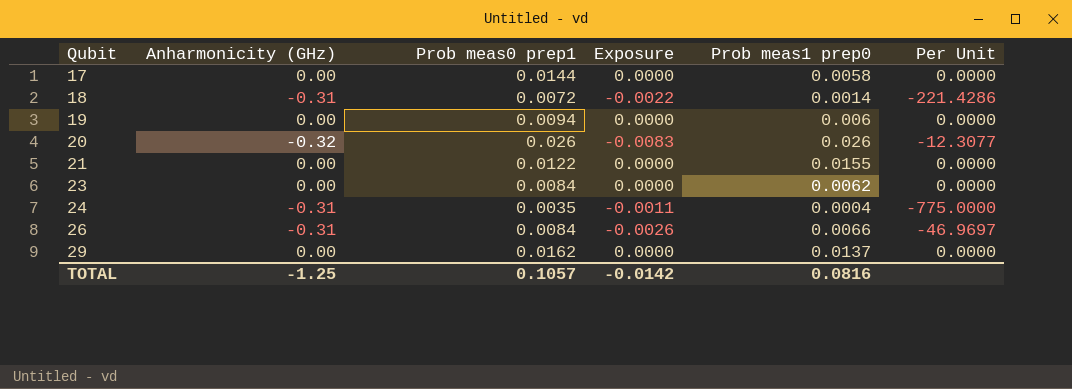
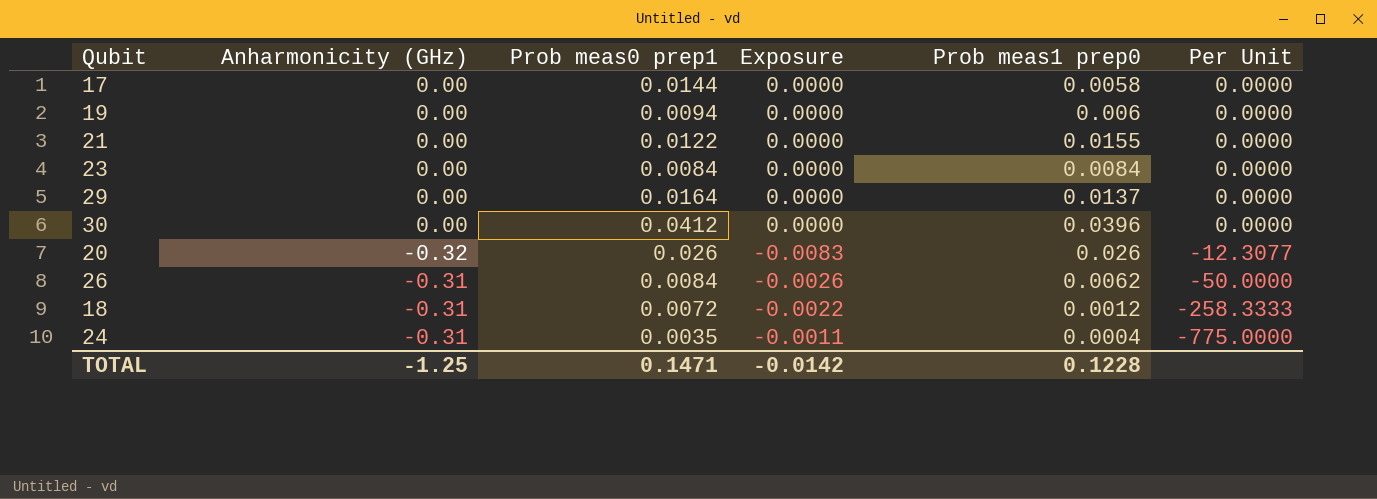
row order: Qubit ascending -> Per Unit descending
23 | Prob meas1 prep0: 0.0062 -> 0.0084
29 | Prob meas0 prep1: 0.0162 -> 0.0164
row 30: none -> 0.00 | 0.0412 | 0.0000 | 0.0396 | 0.0000
26 | Prob meas1 prep0: 0.0066 -> 0.0062
26 | Per Unit: -46.9697 -> -50.0000
18 | Prob meas1 prep0: 0.0014 -> 0.0012
18 | Per Unit: -221.4286 -> -258.3333
TOTAL | Prob meas0 prep1: 0.1057 -> 0.1471
TOTAL | Prob meas1 prep0: 0.0816 -> 0.1228

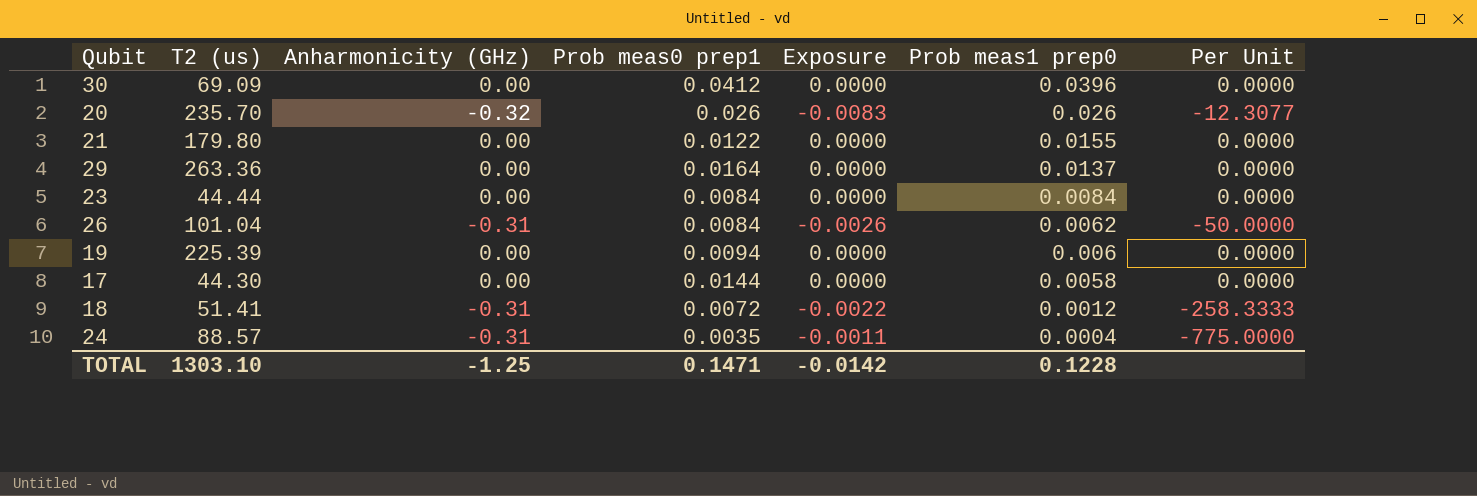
row order: Per Unit descending -> Prob meas1 prep0 descending
column T2 (us) | position: none -> 2

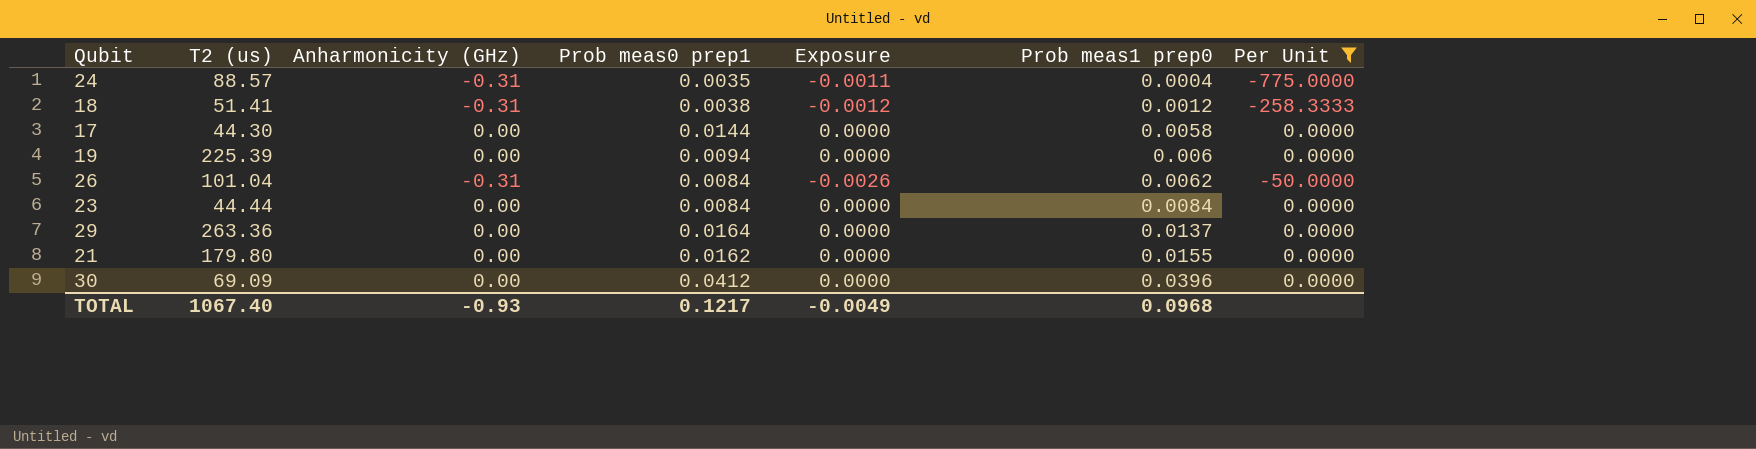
filter: none -> Per Unit != -12.3077
row order: Prob meas1 prep0 descending -> Prob meas1 prep0 ascending
18 | Prob meas0 prep1: 0.0072 -> 0.0038
18 | Exposure: -0.0022 -> -0.0012
21 | Prob meas0 prep1: 0.0122 -> 0.0162
TOTAL | T2 (us): 1303.10 -> 1067.40
TOTAL | Anharmonicity (GHz): -1.25 -> -0.93
TOTAL | Prob meas0 prep1: 0.1471 -> 0.1217
TOTAL | Exposure: -0.0142 -> -0.0049
TOTAL | Prob meas1 prep0: 0.1228 -> 0.0968

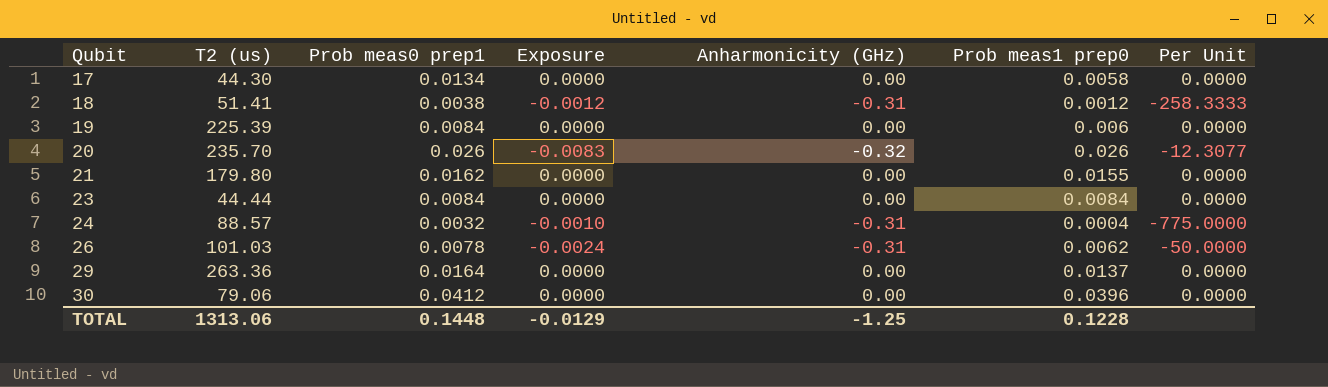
filter: Per Unit != -12.3077 -> none
row order: Prob meas1 prep0 ascending -> Qubit ascending
column Anharmonicity (GHz) | position: 3 -> 5
17 | Prob meas0 prep1: 0.0144 -> 0.0134
19 | Prob meas0 prep1: 0.0094 -> 0.0084
24 | Prob meas0 prep1: 0.0035 -> 0.0032
24 | Exposure: -0.0011 -> -0.0010
26 | T2 (us): 101.04 -> 101.03
26 | Prob meas0 prep1: 0.0084 -> 0.0078
26 | Exposure: -0.0026 -> -0.0024
30 | T2 (us): 69.09 -> 79.06
TOTAL | T2 (us): 1067.40 -> 1313.06
TOTAL | Prob meas0 prep1: 0.1217 -> 0.1448
TOTAL | Exposure: -0.0049 -> -0.0129
TOTAL | Anharmonicity (GHz): -0.93 -> -1.25
TOTAL | Prob meas1 prep0: 0.0968 -> 0.1228

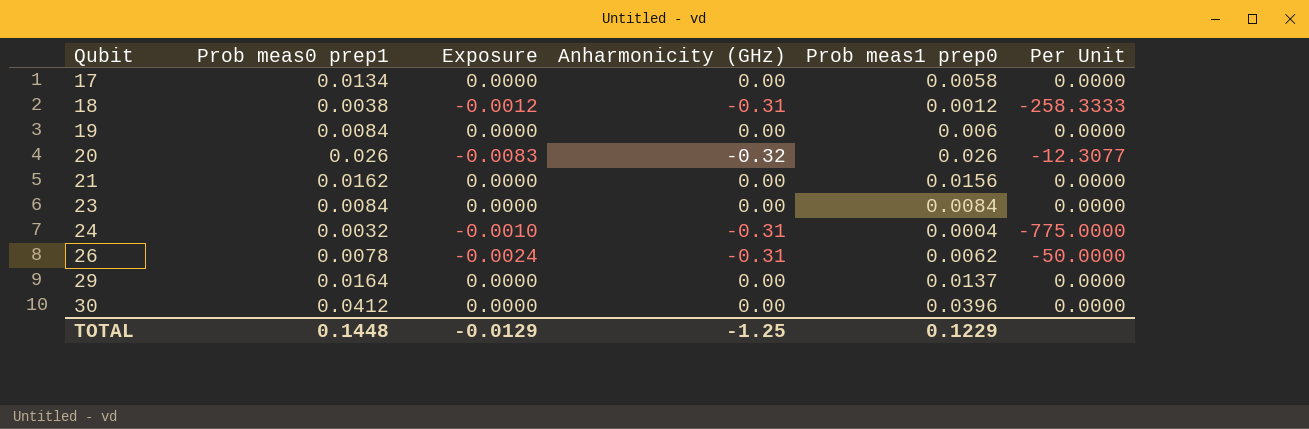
column T2 (us) | position: 2 -> none
21 | Prob meas1 prep0: 0.0155 -> 0.0156
TOTAL | Prob meas1 prep0: 0.1228 -> 0.1229

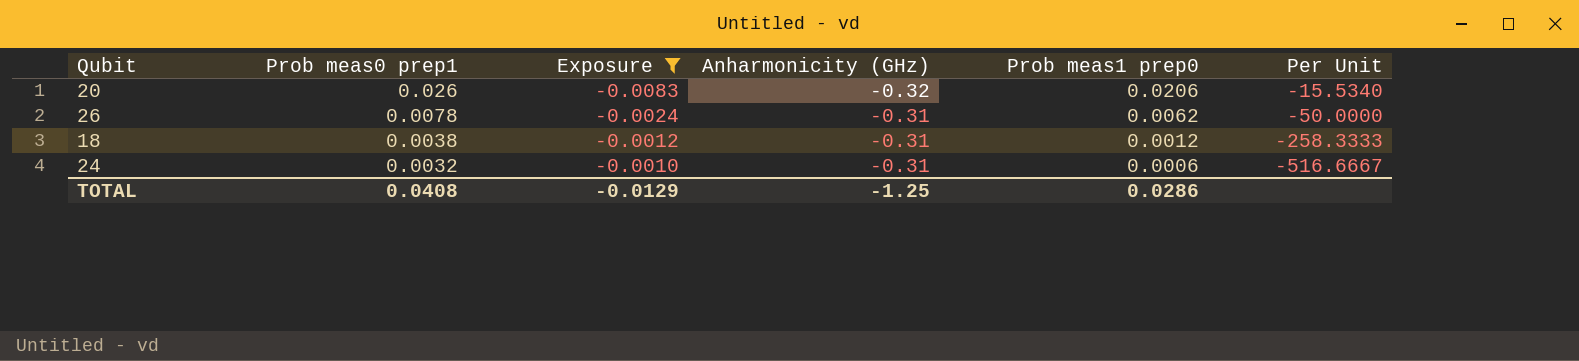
filter: none -> Exposure != 0.0000
row order: Qubit ascending -> Prob meas0 prep1 descending
20 | Prob meas1 prep0: 0.026 -> 0.0206
20 | Per Unit: -12.3077 -> -15.5340
24 | Prob meas1 prep0: 0.0004 -> 0.0006
24 | Per Unit: -775.0000 -> -516.6667
TOTAL | Prob meas0 prep1: 0.1448 -> 0.0408
TOTAL | Prob meas1 prep0: 0.1229 -> 0.0286

